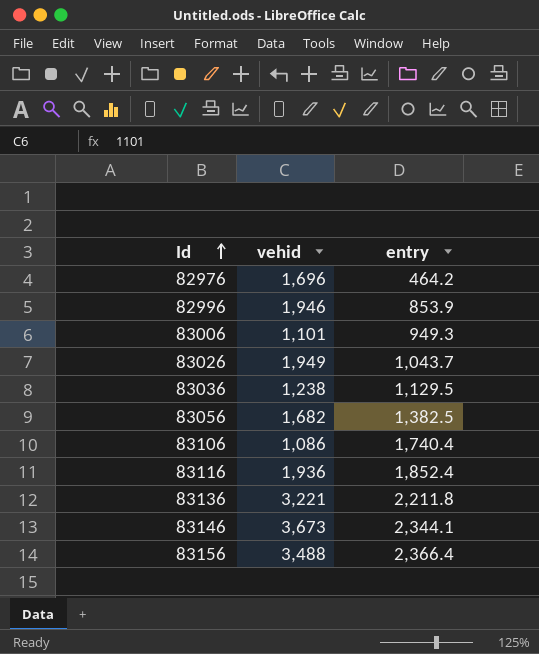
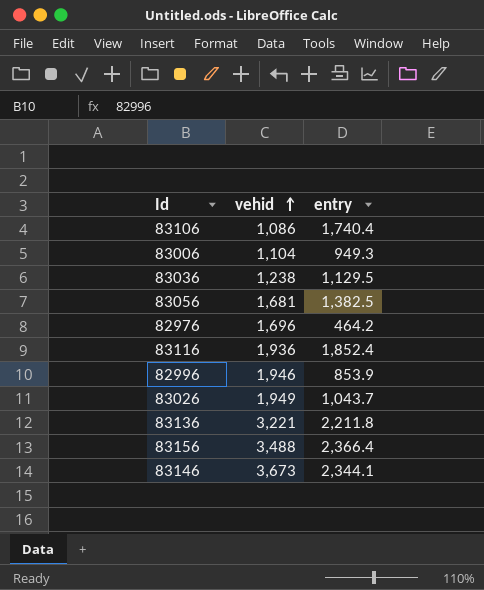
row order: Id ascending -> vehid ascending
83006 | vehid: 1,101 -> 1,104
83056 | vehid: 1,682 -> 1,681

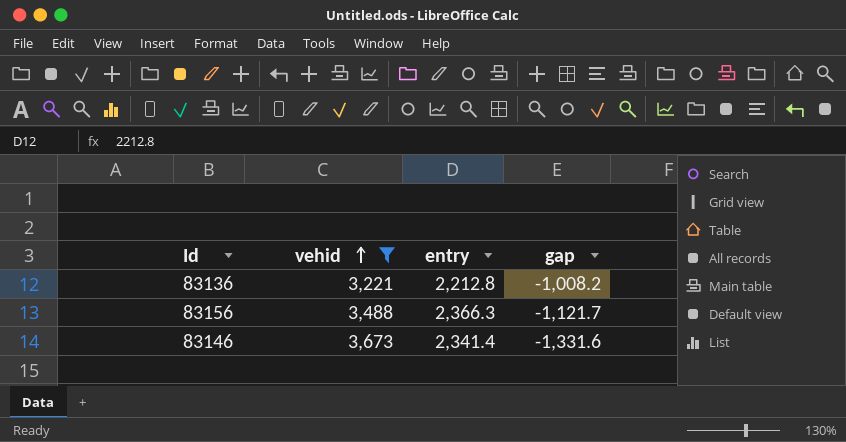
filter: none -> vehid >= 3,221
column gap | formula: none -> [entry] - [vehid]
83136 | entry: 2,211.8 -> 2,212.8
83156 | entry: 2,366.4 -> 2,366.3
83146 | entry: 2,344.1 -> 2,341.4

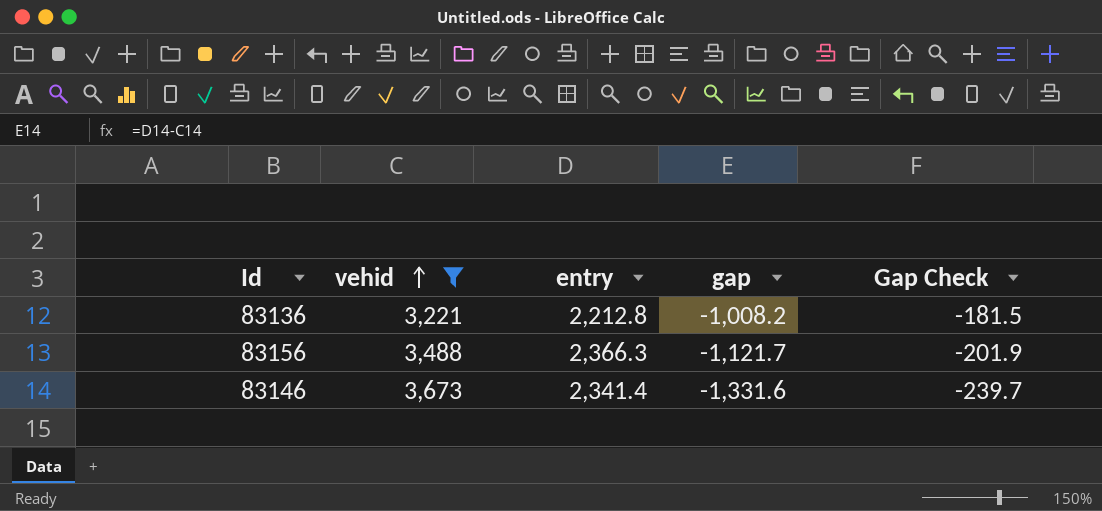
column Gap Check | formula: none -> [gap] * 0.18

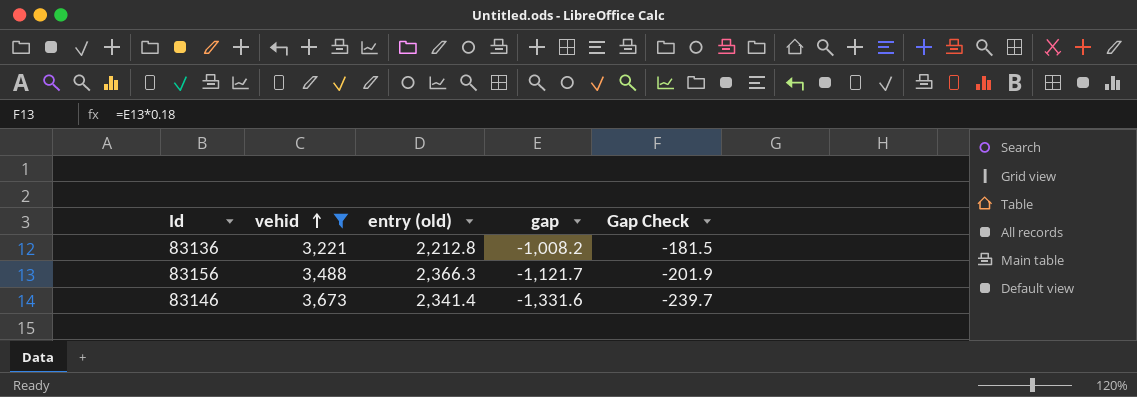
column name: entry -> entry (old)

